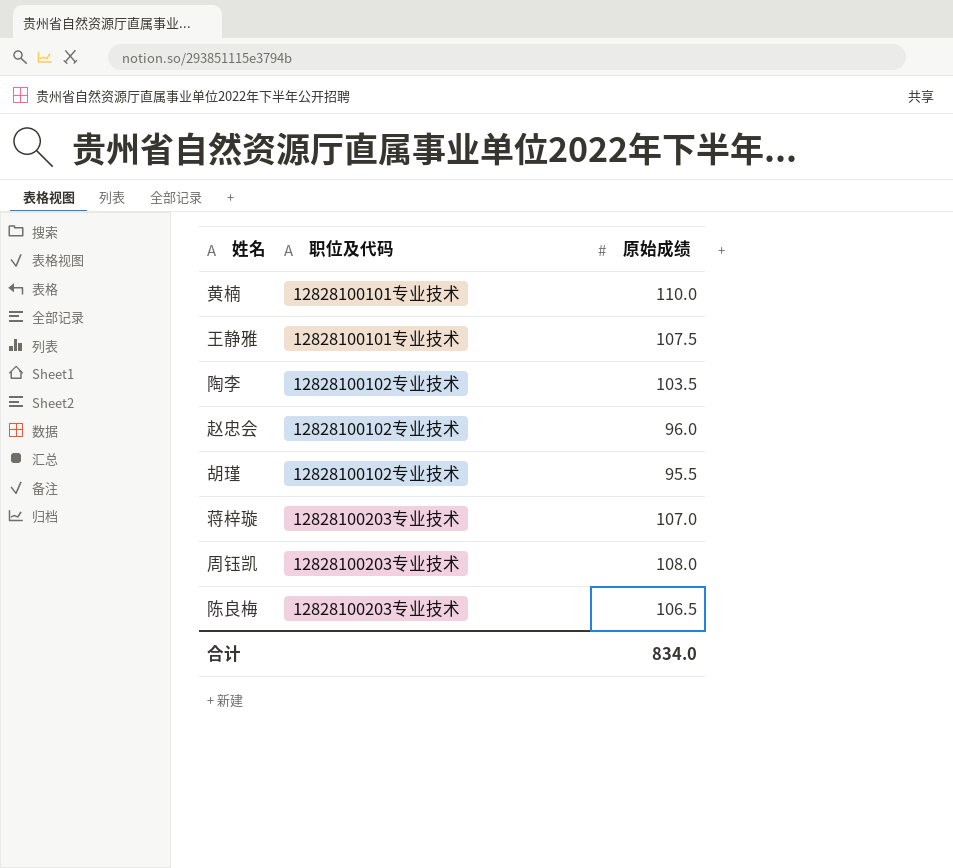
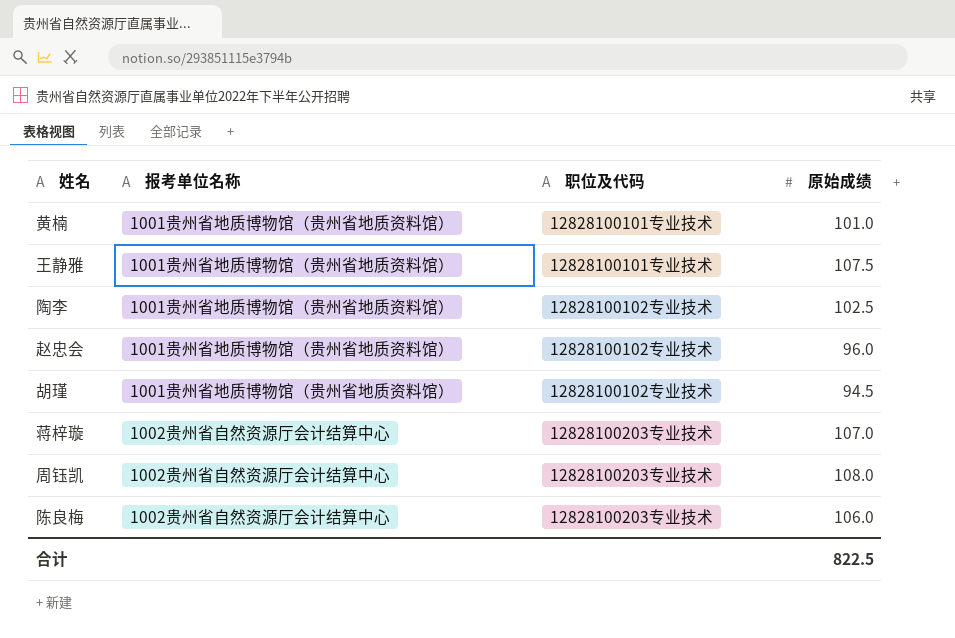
column 报考单位名称 | position: none -> 2
黄楠 | 原始成绩: 110.0 -> 101.0
陶李 | 原始成绩: 103.5 -> 102.5
胡瑾 | 原始成绩: 95.5 -> 94.5
陈良梅 | 原始成绩: 106.5 -> 106.0
合计 | 原始成绩: 834.0 -> 822.5

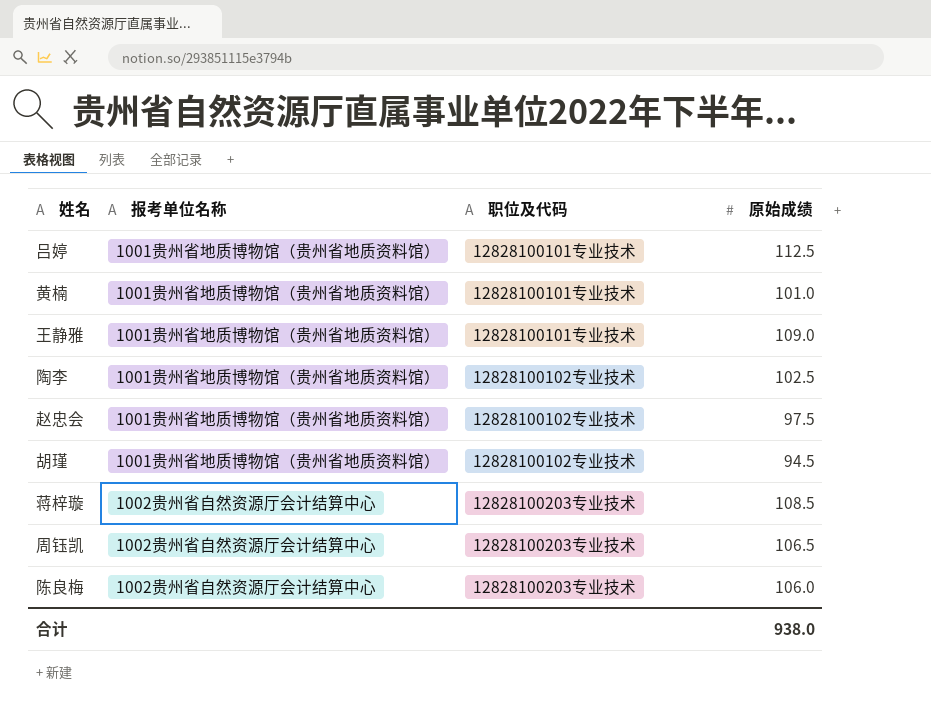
row 吕婷: none -> 1001贵州省地质博物馆（贵州省地质资料馆） | 12828100101专业技术 | 112.5
王静雅 | 原始成绩: 107.5 -> 109.0
赵忠会 | 原始成绩: 96.0 -> 97.5
蒋梓璇 | 原始成绩: 107.0 -> 108.5
周钰凯 | 原始成绩: 108.0 -> 106.5
合计 | 原始成绩: 822.5 -> 938.0

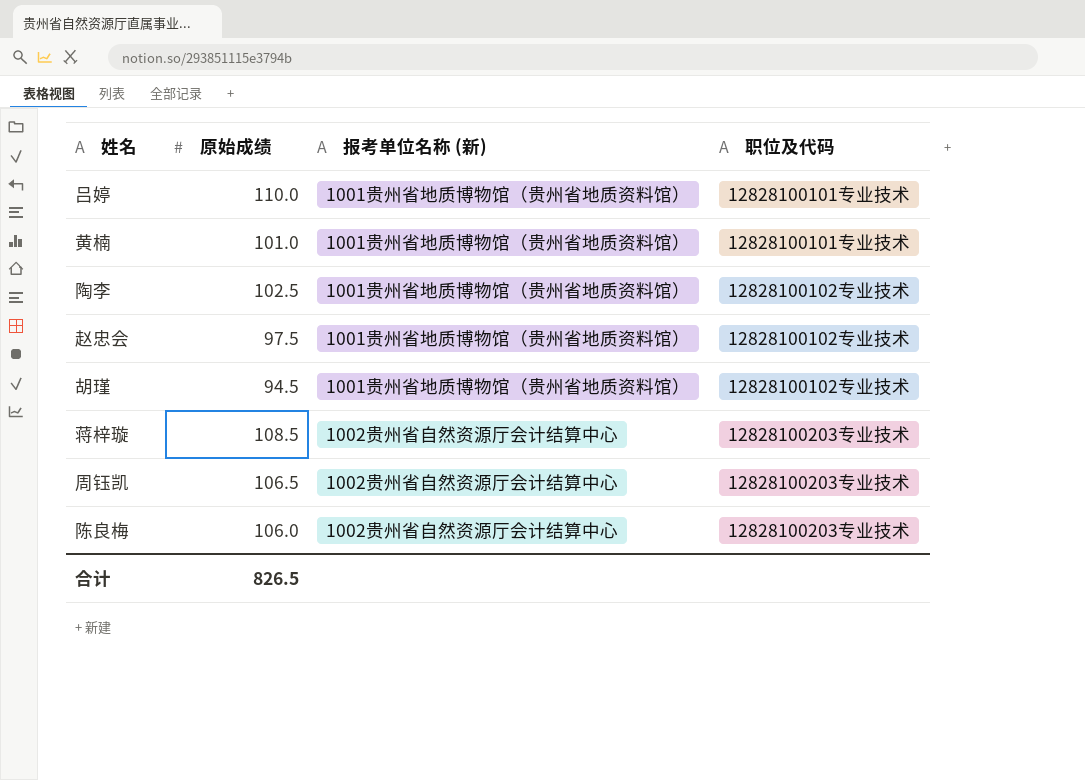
column 原始成绩 | position: 4 -> 2
column name: 报考单位名称 -> 报考单位名称 (新)
row 王静雅: 1001贵州省地质博物馆（贵州省地质资料馆） | 12828100101专业技术 | 109.0 -> none
吕婷 | 原始成绩: 112.5 -> 110.0
合计 | 原始成绩: 938.0 -> 826.5

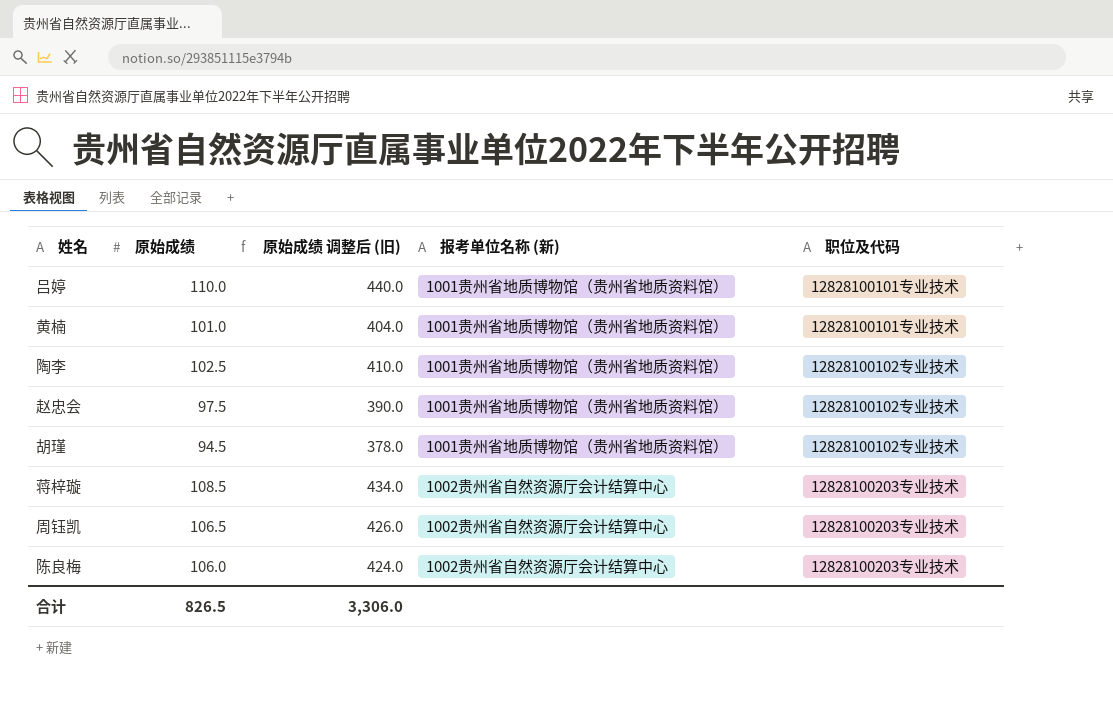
column 原始成绩 调整后 (旧) | formula: none -> [原始成绩] * 4

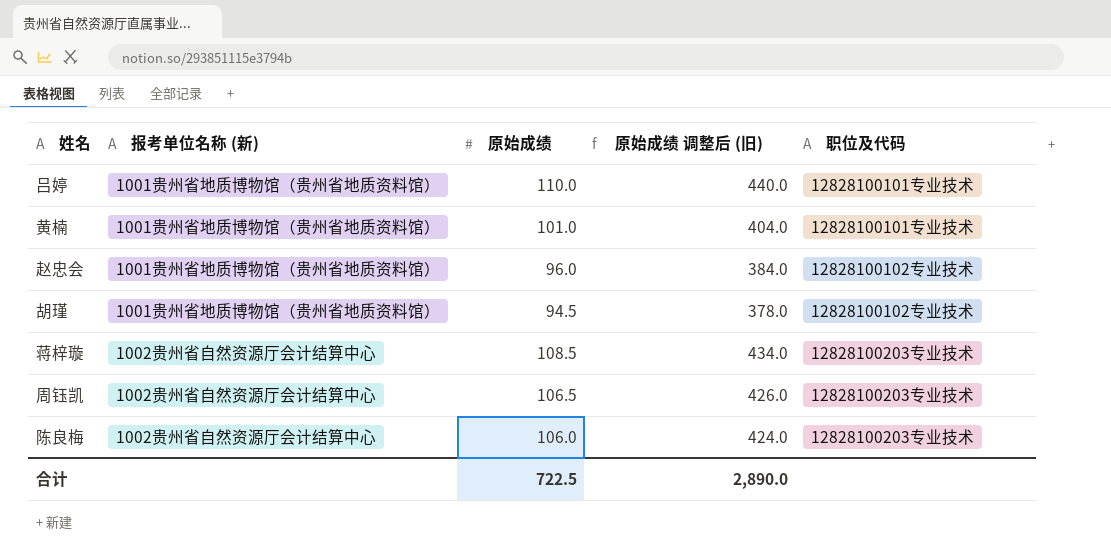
column 报考单位名称 (新) | position: 4 -> 2
row 陶李: 102.5 | 410.0 | 1001贵州省地质博物馆（贵州省地质资料馆） | 12828100102专业技术 -> none
赵忠会 | 原始成绩: 97.5 -> 96.0
赵忠会 | 原始成绩 调整后 (旧): 390.0 -> 384.0
合计 | 原始成绩: 826.5 -> 722.5
合计 | 原始成绩 调整后 (旧): 3,306.0 -> 2,890.0

